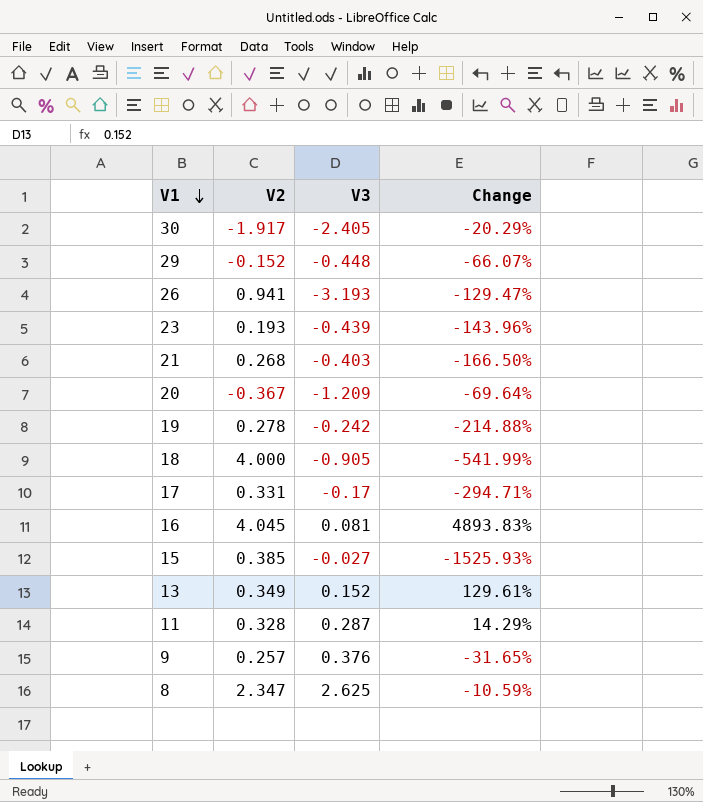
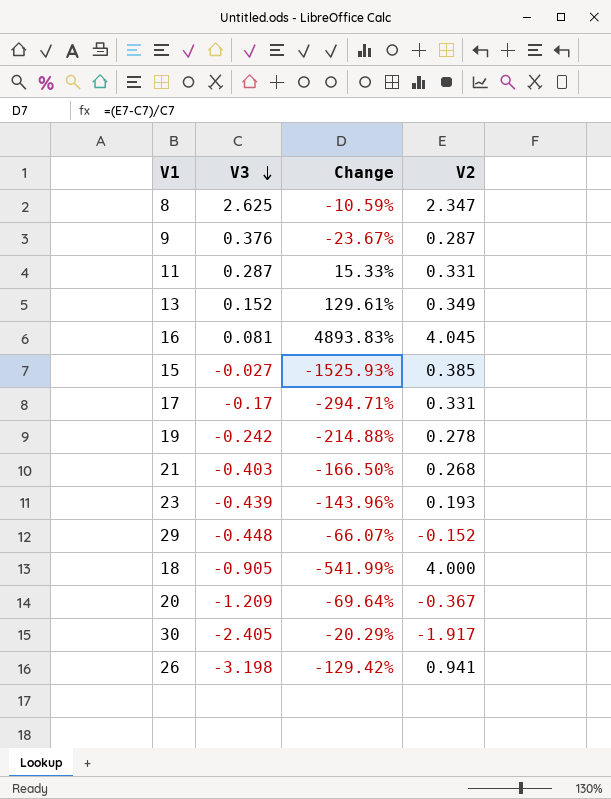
row order: V1 descending -> V3 descending
column V2 | position: 2 -> 4
9 | Change: -31.65% -> -23.67%
9 | V2: 0.257 -> 0.287
11 | Change: 14.29% -> 15.33%
11 | V2: 0.328 -> 0.331
26 | V3: -3.193 -> -3.198
26 | Change: -129.47% -> -129.42%

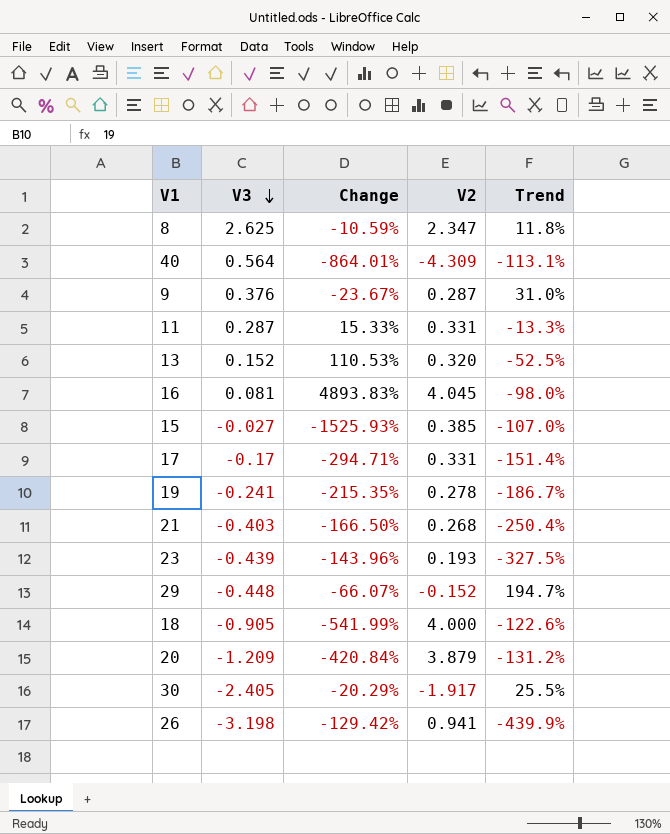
column Trend | formula: none -> ([V3] - [V2]) / [V2]
row 40: none -> 0.564 | -864.01% | -4.309 | -113.1%
13 | Change: 129.61% -> 110.53%
13 | V2: 0.349 -> 0.320
19 | V3: -0.242 -> -0.241
19 | Change: -214.88% -> -215.35%
20 | Change: -69.64% -> -420.84%
20 | V2: -0.367 -> 3.879

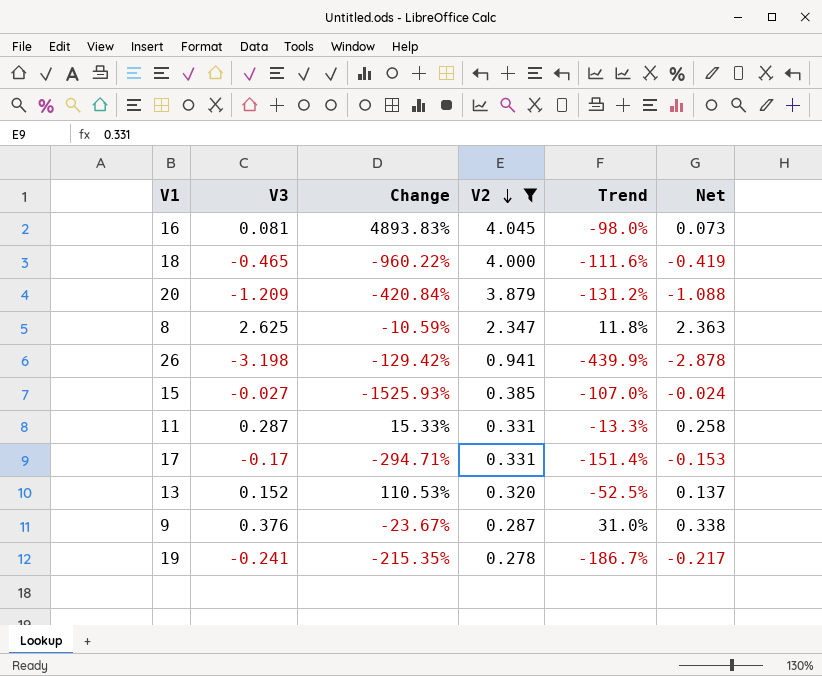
filter: none -> V2 >= 0.278
row order: V3 descending -> V2 descending
column Net | formula: none -> [V3] * 0.9
18 | V3: -0.905 -> -0.465
18 | Change: -541.99% -> -960.22%
18 | Trend: -122.6% -> -111.6%

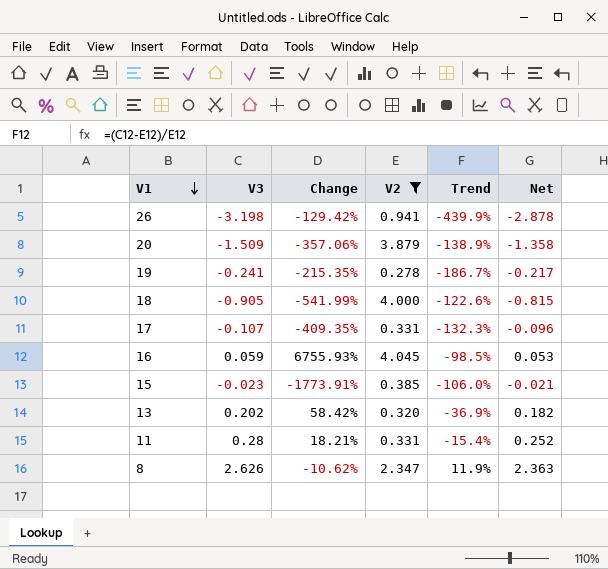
row order: V2 descending -> V1 descending
row 9: 0.376 | -23.67% | 0.287 | 31.0% | 0.338 -> none
20 | V3: -1.209 -> -1.509
20 | Change: -420.84% -> -357.06%
20 | Trend: -131.2% -> -138.9%
20 | Net: -1.088 -> -1.358
18 | V3: -0.465 -> -0.905
18 | Change: -960.22% -> -541.99%
18 | Trend: -111.6% -> -122.6%
18 | Net: -0.419 -> -0.815
17 | V3: -0.17 -> -0.107
17 | Change: -294.71% -> -409.35%
17 | Trend: -151.4% -> -132.3%
17 | Net: -0.153 -> -0.096
16 | V3: 0.081 -> 0.059
16 | Change: 4893.83% -> 6755.93%
16 | Trend: -98.0% -> -98.5%
16 | Net: 0.073 -> 0.053
15 | V3: -0.027 -> -0.023
15 | Change: -1525.93% -> -1773.91%
15 | Trend: -107.0% -> -106.0%
15 | Net: -0.024 -> -0.021
13 | V3: 0.152 -> 0.202
13 | Change: 110.53% -> 58.42%
13 | Trend: -52.5% -> -36.9%
13 | Net: 0.137 -> 0.182
11 | V3: 0.287 -> 0.28
11 | Change: 15.33% -> 18.21%
11 | Trend: -13.3% -> -15.4%
11 | Net: 0.258 -> 0.252
8 | V3: 2.625 -> 2.626
8 | Change: -10.59% -> -10.62%
8 | Trend: 11.8% -> 11.9%

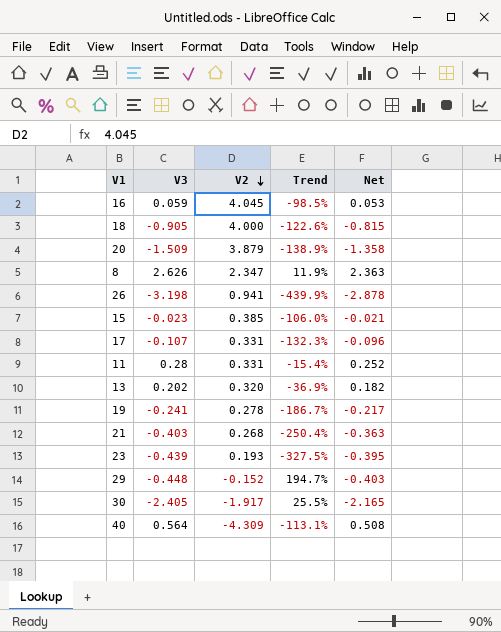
filter: V2 >= 0.278 -> none
row order: V1 descending -> V2 descending
column Change | formula: ([V2] - [V3]) / [V3] -> none

